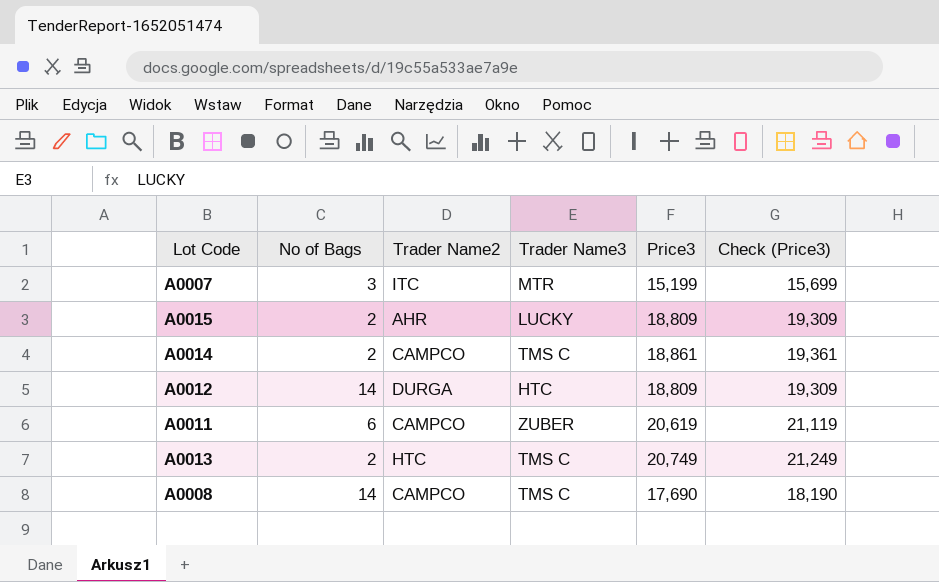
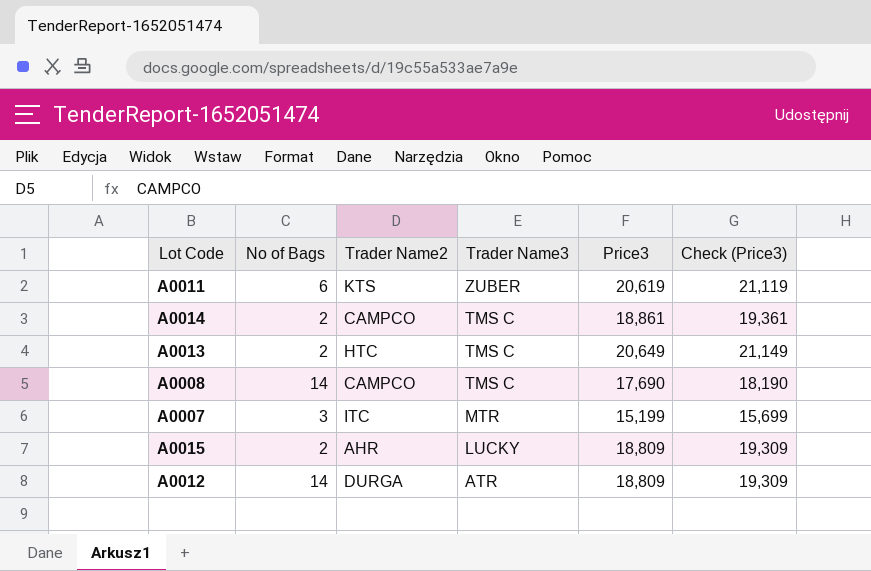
row order: none -> Trader Name3 descending
A0011 | Trader Name2: CAMPCO -> KTS
A0013 | Price3: 20,749 -> 20,649
A0013 | Check (Price3): 21,249 -> 21,149
A0012 | Trader Name3: HTC -> ATR

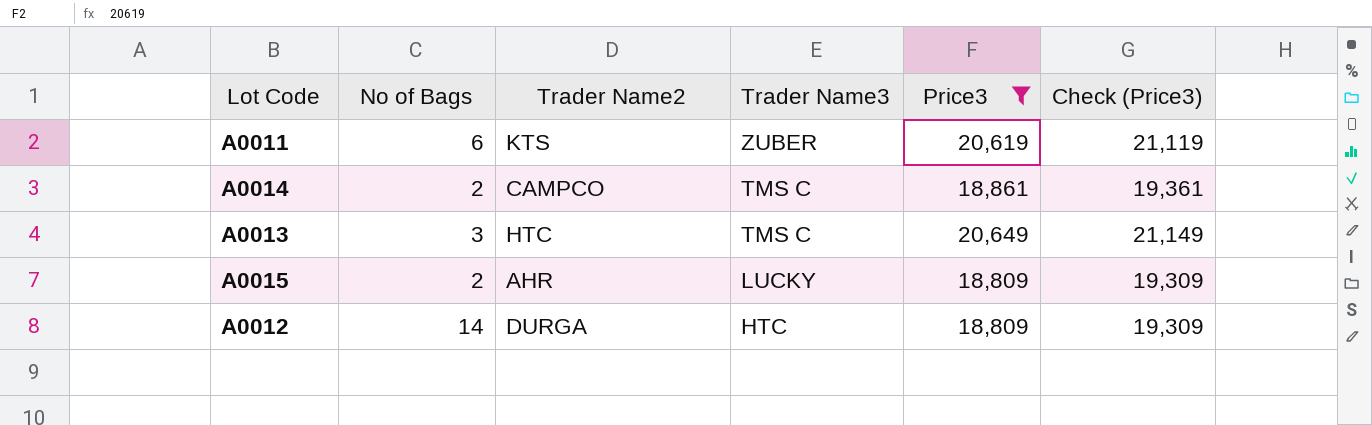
filter: none -> Price3 >= 18,809
A0013 | No of Bags: 2 -> 3
A0012 | Trader Name3: ATR -> HTC

